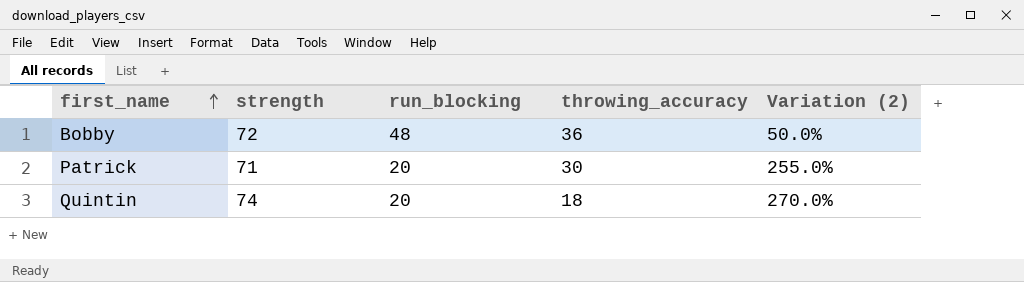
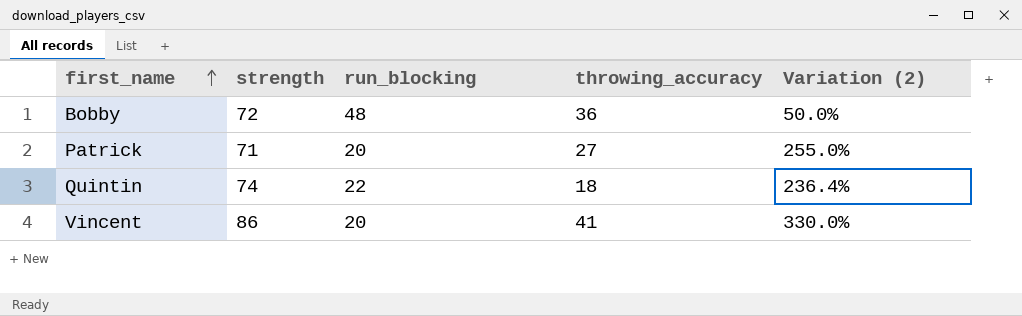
Patrick | throwing_accuracy: 30 -> 27
Quintin | run_blocking: 20 -> 22
Quintin | Variation (2): 270.0% -> 236.4%
row Vincent: none -> 86 | 20 | 41 | 330.0%

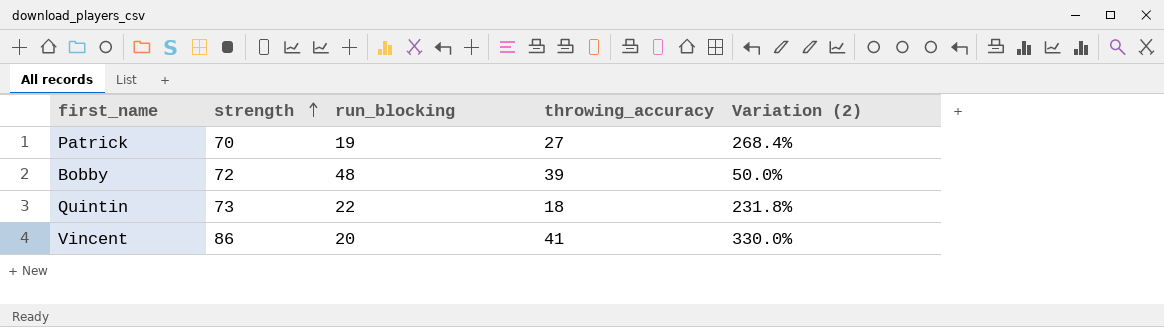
row order: first_name ascending -> strength ascending
Patrick | strength: 71 -> 70
Patrick | run_blocking: 20 -> 19
Patrick | Variation (2): 255.0% -> 268.4%
Bobby | throwing_accuracy: 36 -> 39
Quintin | strength: 74 -> 73
Quintin | Variation (2): 236.4% -> 231.8%

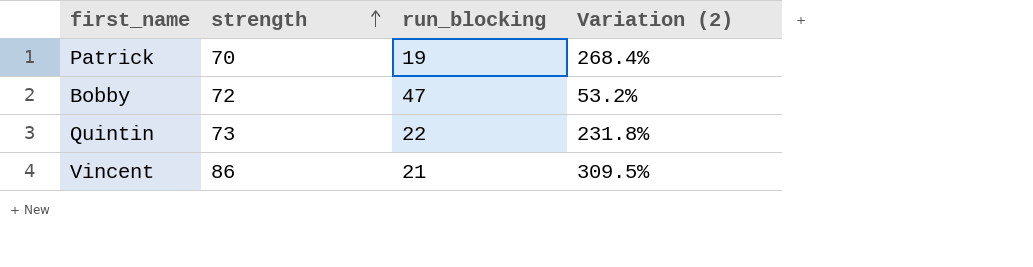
column throwing_accuracy | position: 4 -> none
Bobby | run_blocking: 48 -> 47
Bobby | Variation (2): 50.0% -> 53.2%
Vincent | run_blocking: 20 -> 21
Vincent | Variation (2): 330.0% -> 309.5%

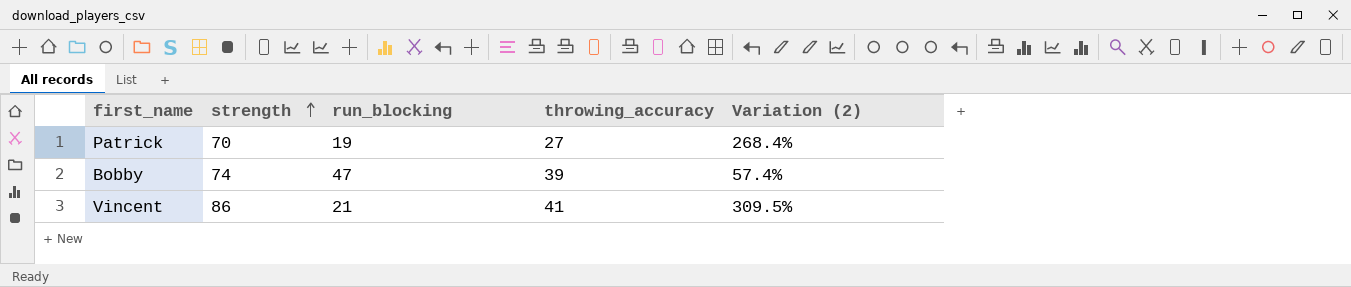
column throwing_accuracy | position: none -> 4
row Quintin: 73 | 22 | 231.8% -> none
Bobby | strength: 72 -> 74
Bobby | Variation (2): 53.2% -> 57.4%

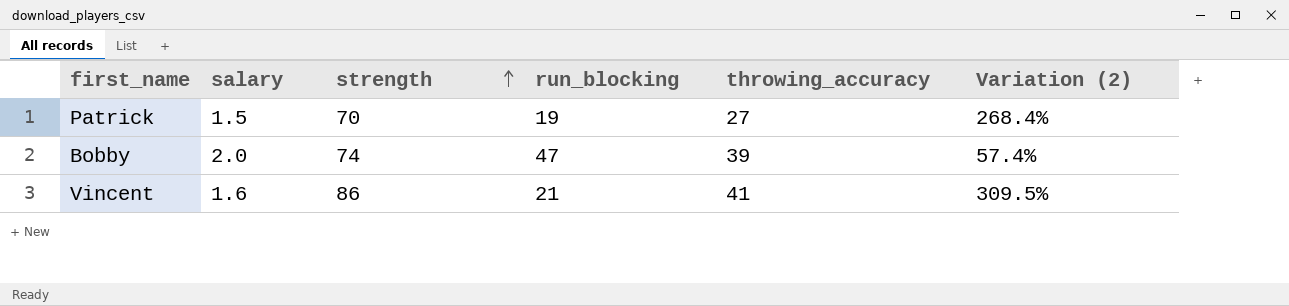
column salary | position: none -> 2

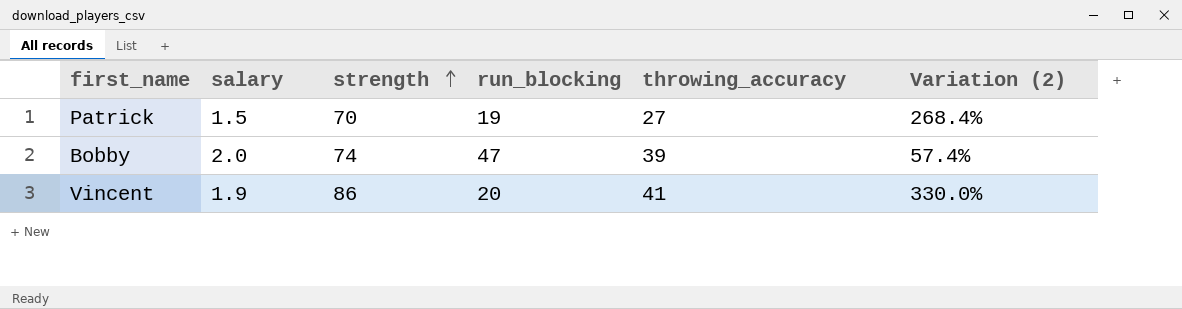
Vincent | salary: 1.6 -> 1.9
Vincent | run_blocking: 21 -> 20
Vincent | Variation (2): 309.5% -> 330.0%

